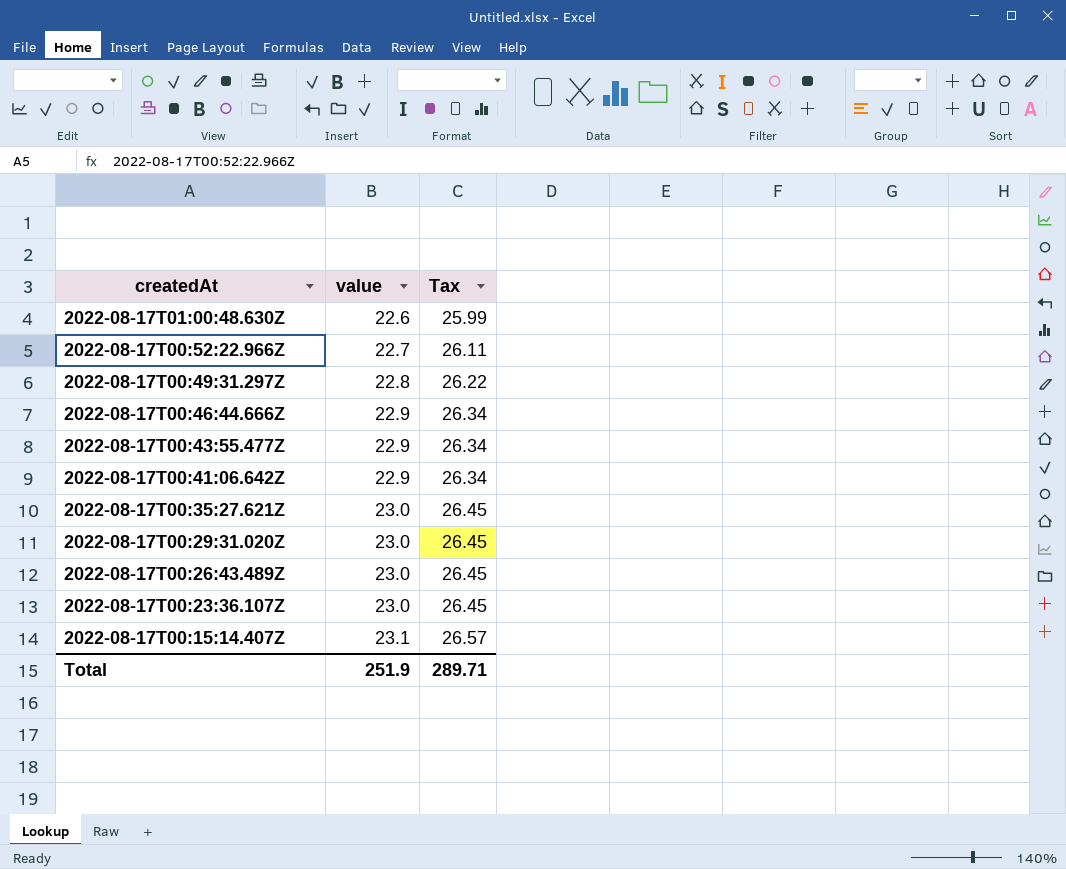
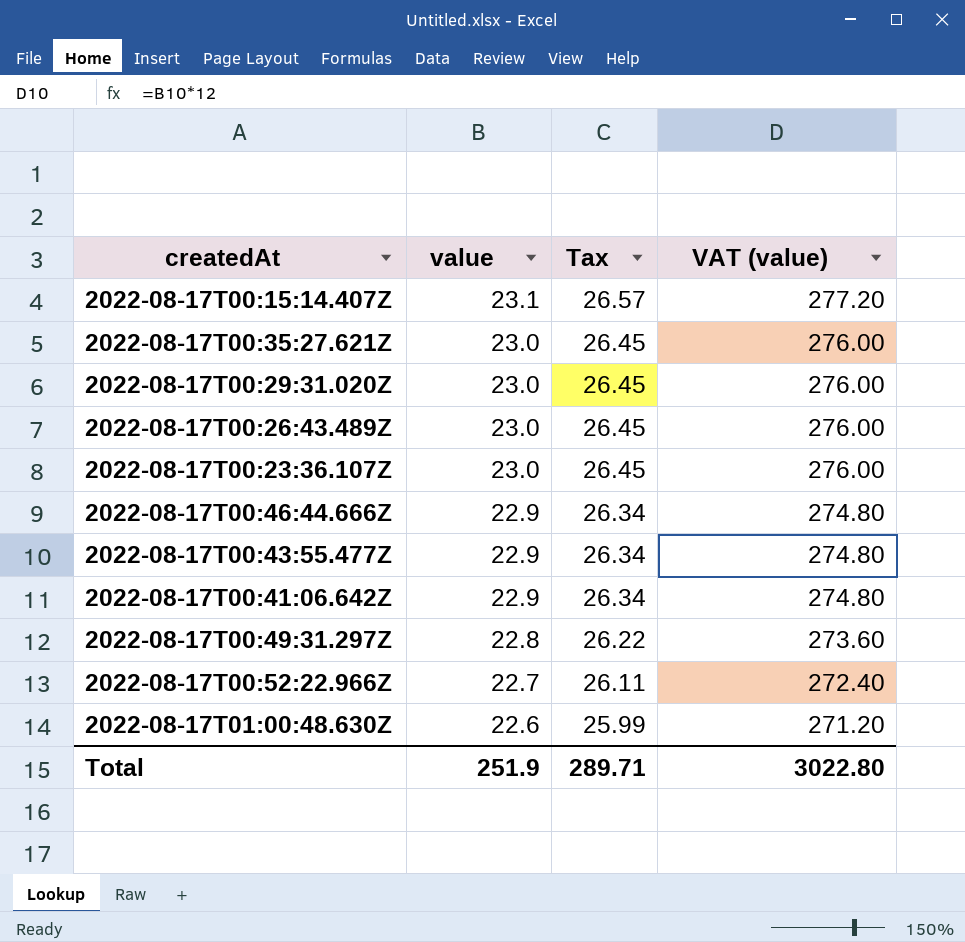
row order: createdAt descending -> value descending
column VAT (value) | formula: none -> [value] * 12

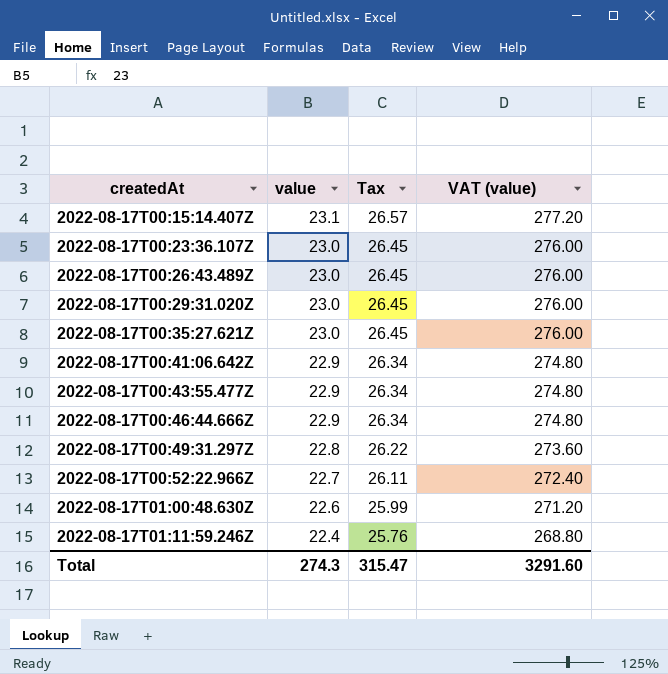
row order: value descending -> createdAt ascending
row 2022-08-17T01:11:59.246Z: none -> 22.4 | 25.76 | 268.80
Total | value: 251.9 -> 274.3
Total | Tax: 289.71 -> 315.47
Total | VAT (value): 3022.80 -> 3291.60

